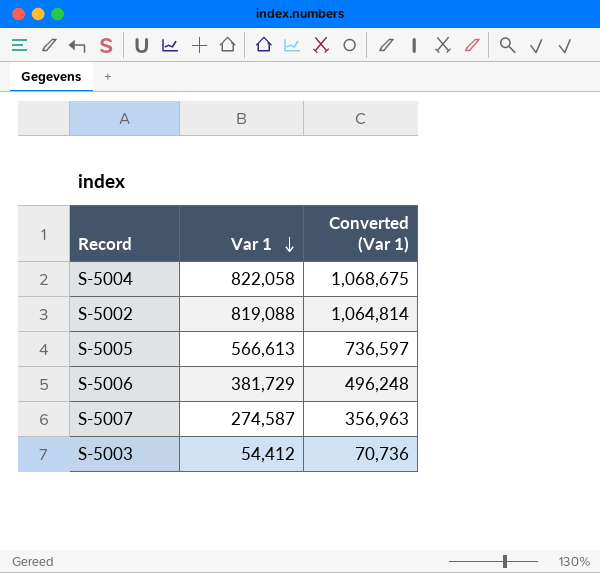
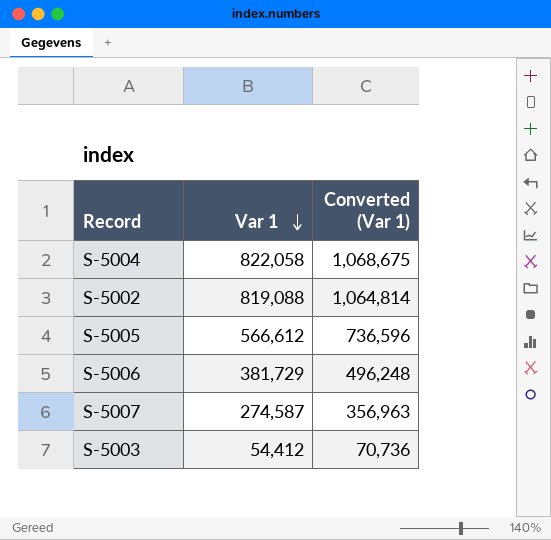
S-5005 | Var 1: 566,613 -> 566,612
S-5005 | Converted (Var 1): 736,597 -> 736,596

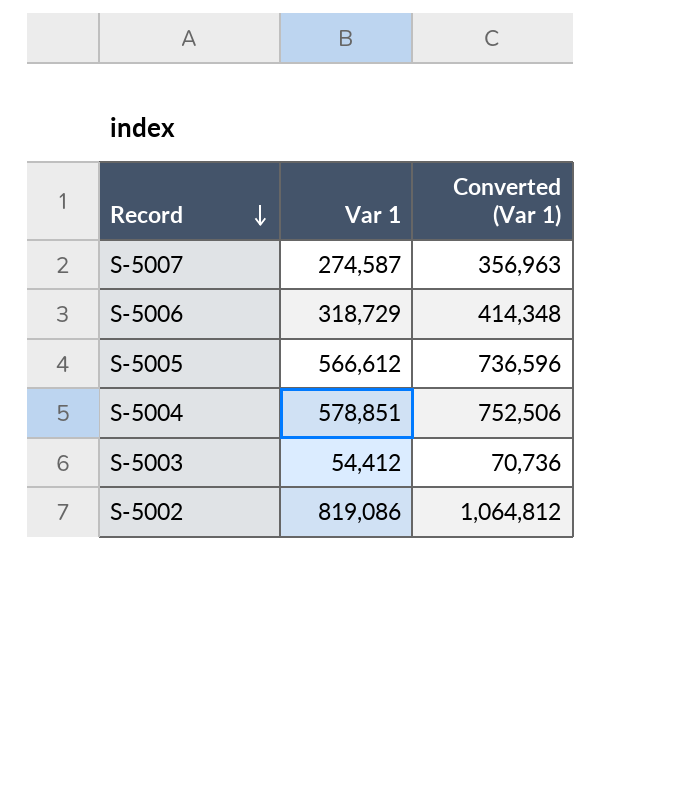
row order: Var 1 descending -> Record descending
S-5006 | Var 1: 381,729 -> 318,729
S-5006 | Converted (Var 1): 496,248 -> 414,348
S-5004 | Var 1: 822,058 -> 578,851
S-5004 | Converted (Var 1): 1,068,675 -> 752,506
S-5002 | Var 1: 819,088 -> 819,086
S-5002 | Converted (Var 1): 1,064,814 -> 1,064,812

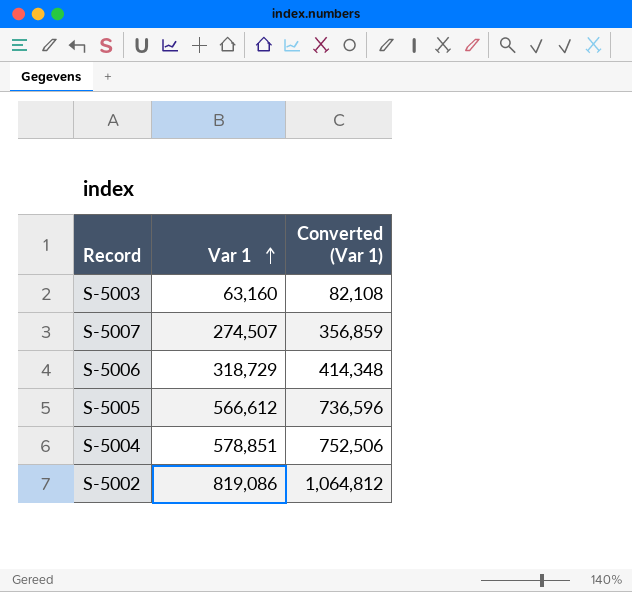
row order: Record descending -> Var 1 ascending
S-5003 | Var 1: 54,412 -> 63,160
S-5003 | Converted (Var 1): 70,736 -> 82,108
S-5007 | Var 1: 274,587 -> 274,507
S-5007 | Converted (Var 1): 356,963 -> 356,859

